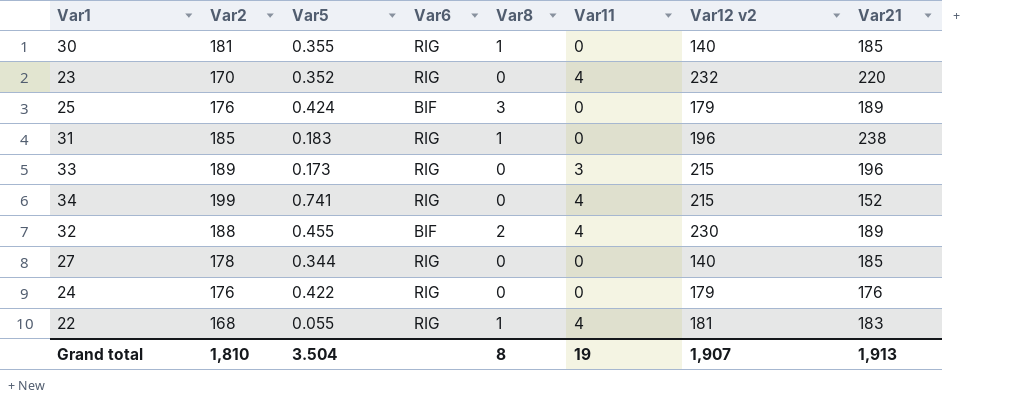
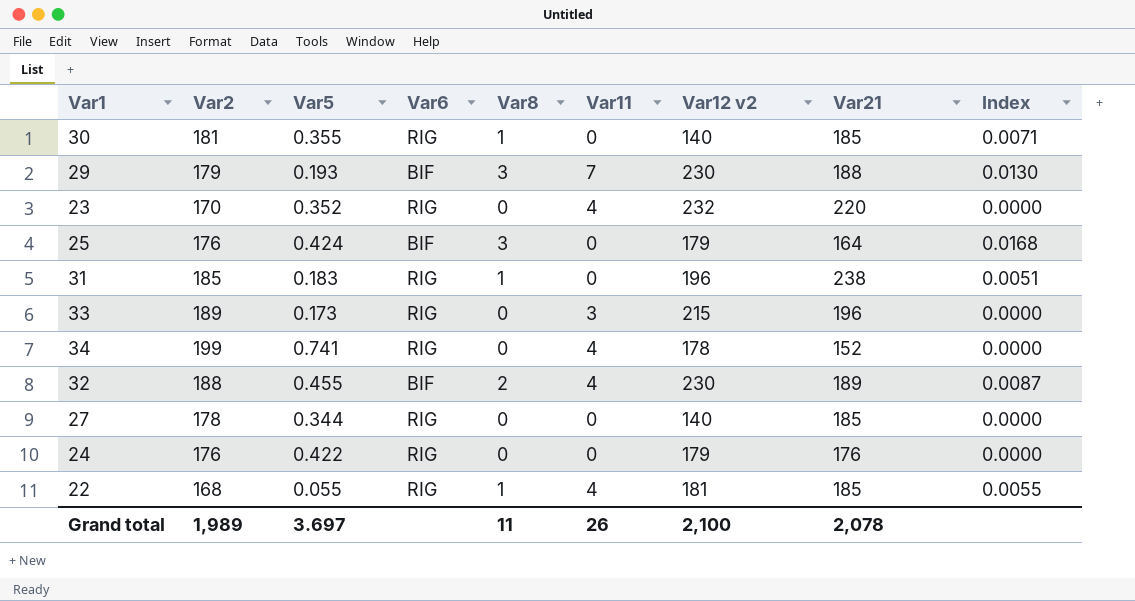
column Index | formula: none -> [Var8] / [Var12 v2]
row 29: none -> 179 | 0.193 | BIF | 3 | 7 | 230 | 188 | 0.0130
25 | Var21: 189 -> 164
34 | Var12 v2: 215 -> 178
22 | Var21: 183 -> 185
Grand total | Var2: 1,810 -> 1,989
Grand total | Var5: 3.504 -> 3.697
Grand total | Var8: 8 -> 11
Grand total | Var11: 19 -> 26
Grand total | Var12 v2: 1,907 -> 2,100
Grand total | Var21: 1,913 -> 2,078

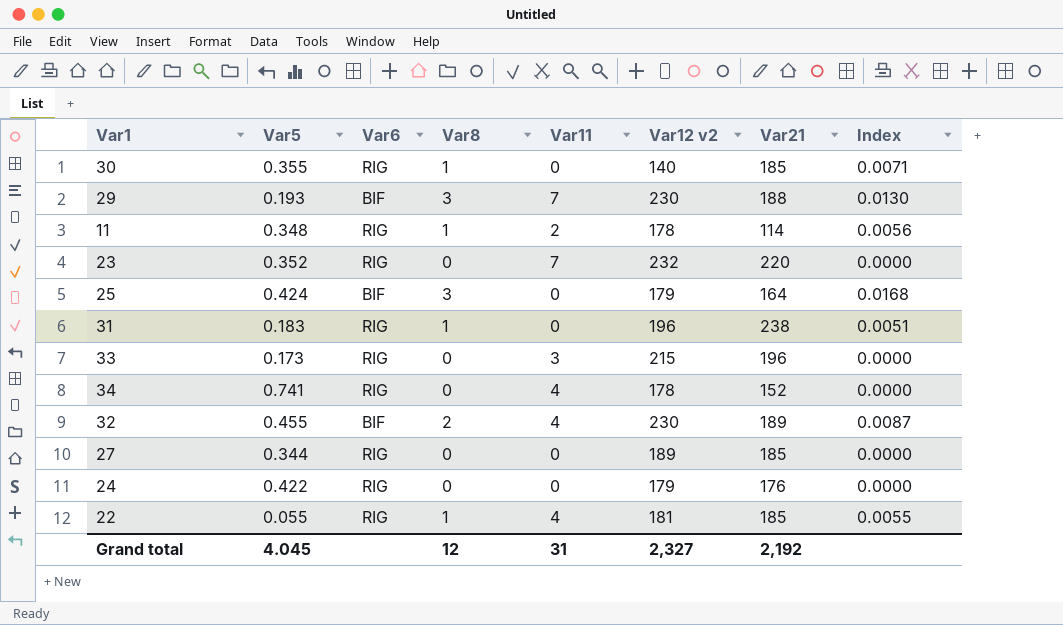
column Var2 | position: 2 -> none
row 11: none -> 0.348 | RIG | 1 | 2 | 178 | 114 | 0.0056
23 | Var11: 4 -> 7
27 | Var12 v2: 140 -> 189
Grand total | Var5: 3.697 -> 4.045
Grand total | Var8: 11 -> 12
Grand total | Var11: 26 -> 31
Grand total | Var12 v2: 2,100 -> 2,327
Grand total | Var21: 2,078 -> 2,192

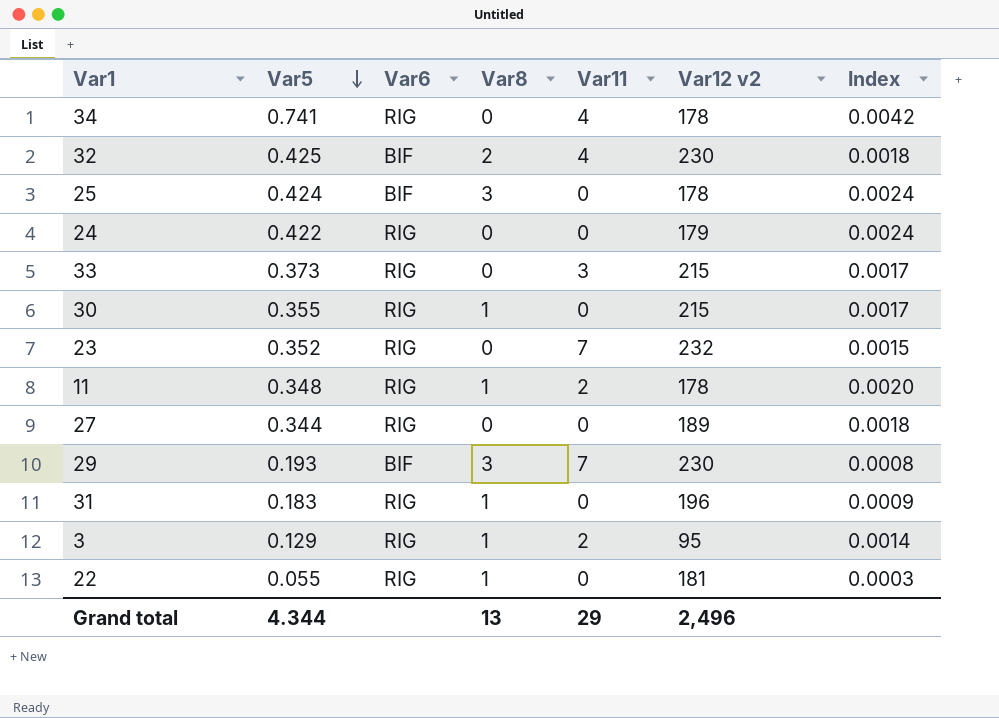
row order: none -> Var5 descending
column Var21 | position: 7 -> none
column Index | formula: [Var8] / [Var12 v2] -> [Var5] / [Var12 v2]
32 | Var5: 0.455 -> 0.425
25 | Var12 v2: 179 -> 178
33 | Var5: 0.173 -> 0.373
30 | Var12 v2: 140 -> 215
row 3: none -> 0.129 | RIG | 1 | 2 | 95 | 0.0014
22 | Var11: 4 -> 0
Grand total | Var5: 4.045 -> 4.344
Grand total | Var8: 12 -> 13
Grand total | Var11: 31 -> 29
Grand total | Var12 v2: 2,327 -> 2,496

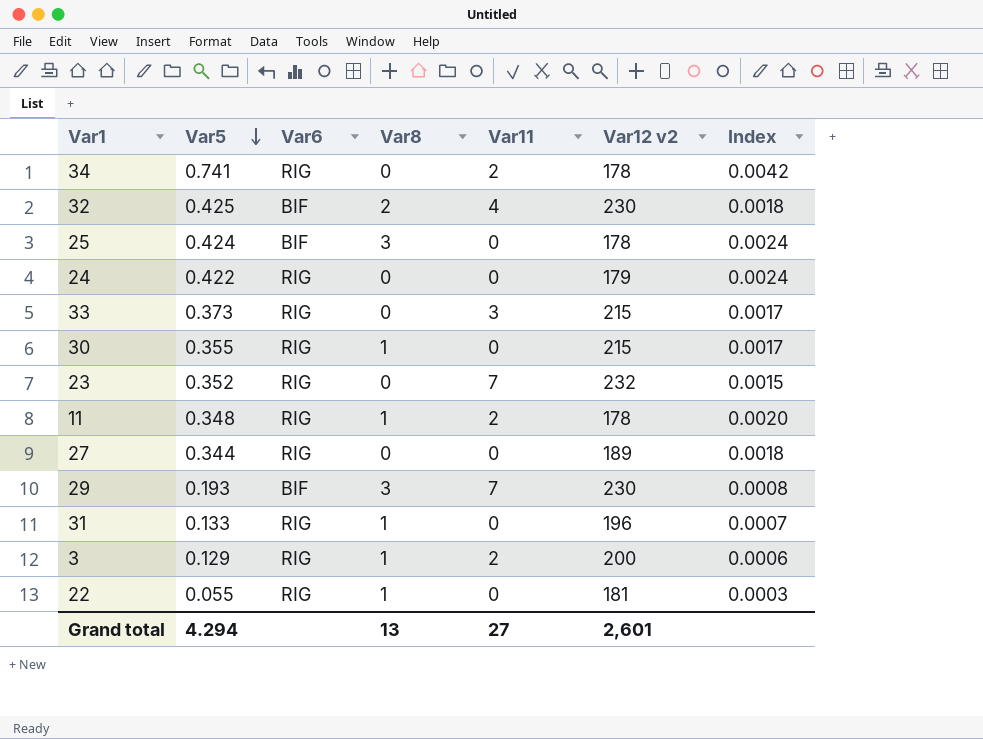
34 | Var11: 4 -> 2
31 | Var5: 0.183 -> 0.133
31 | Index: 0.0009 -> 0.0007
3 | Var12 v2: 95 -> 200
3 | Index: 0.0014 -> 0.0006
Grand total | Var5: 4.344 -> 4.294
Grand total | Var11: 29 -> 27
Grand total | Var12 v2: 2,496 -> 2,601

